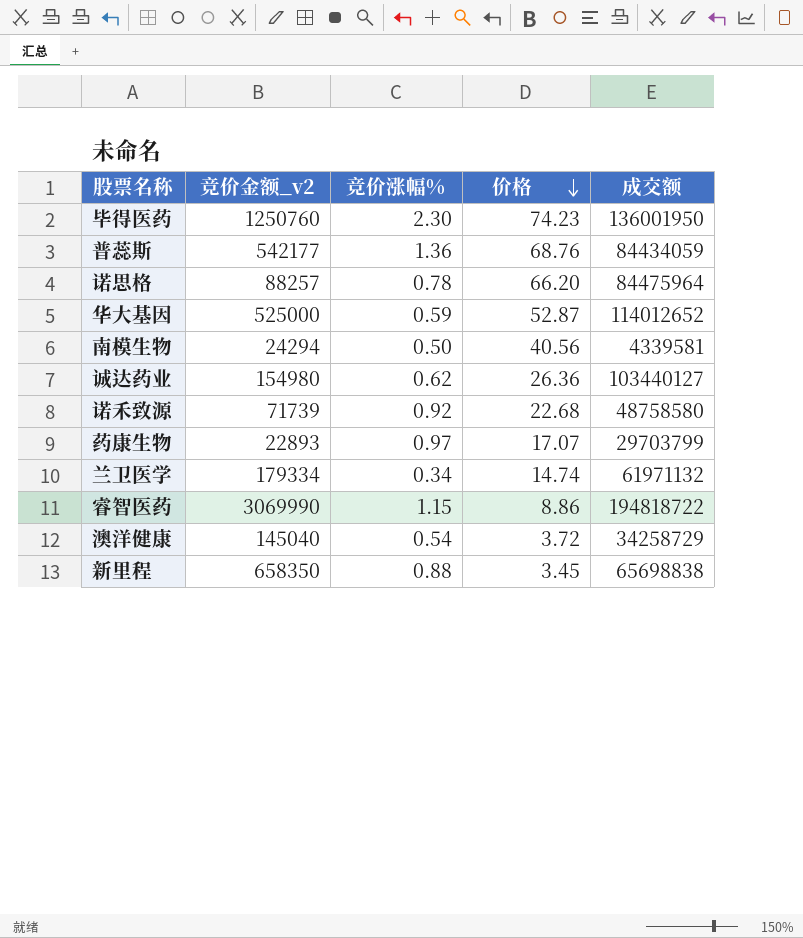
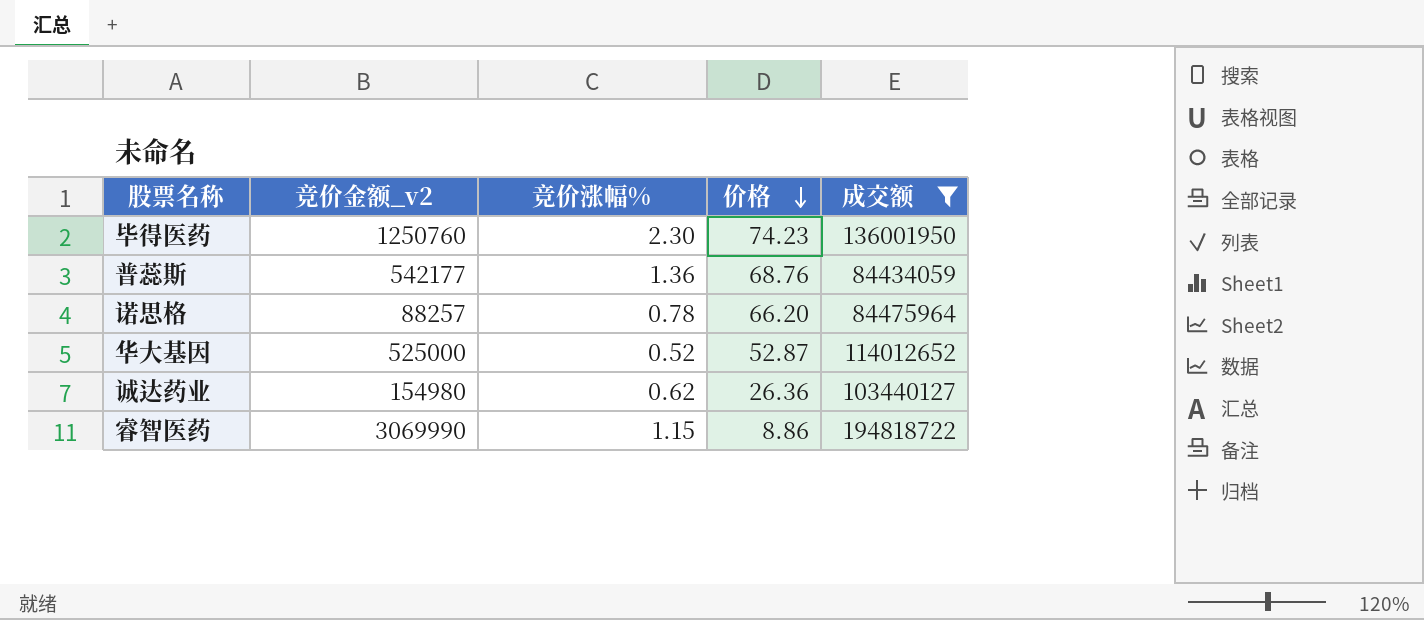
filter: none -> 成交额 >= 84434059
华大基因 | 竞价涨幅%: 0.59 -> 0.52

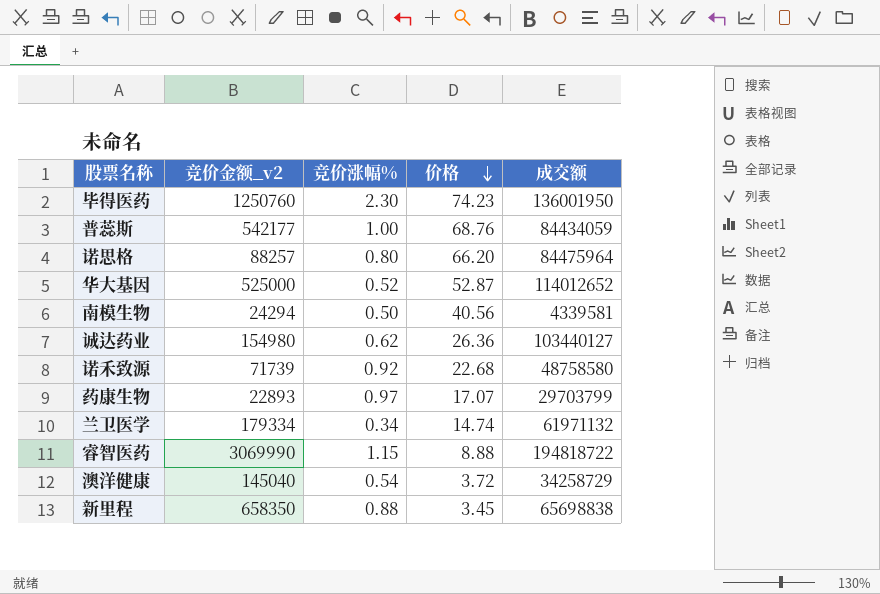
filter: 成交额 >= 84434059 -> none
普蕊斯 | 竞价涨幅%: 1.36 -> 1.00
诺思格 | 竞价涨幅%: 0.78 -> 0.80
睿智医药 | 价格: 8.86 -> 8.88

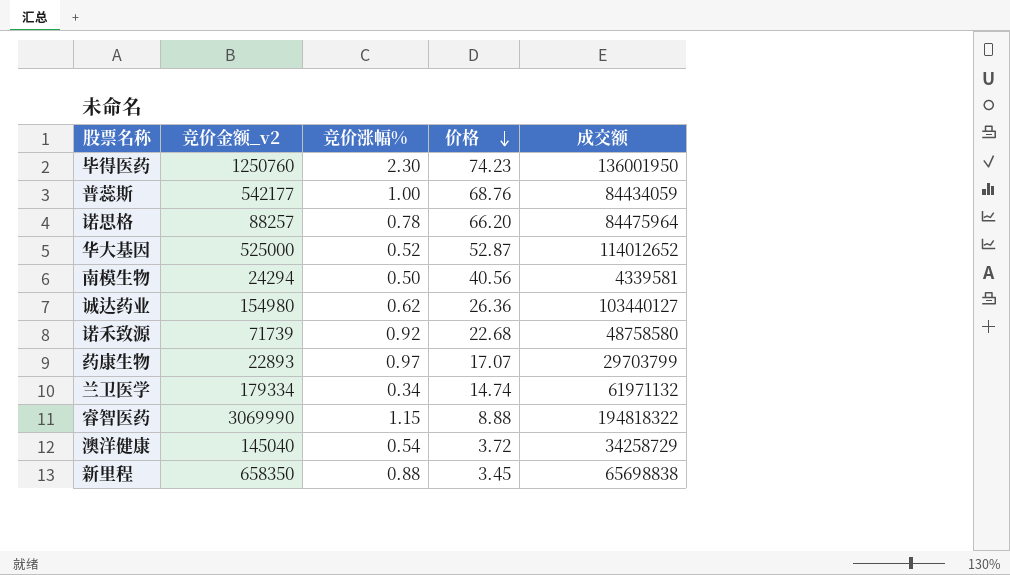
诺思格 | 竞价涨幅%: 0.80 -> 0.78
睿智医药 | 成交额: 194818722 -> 194818322

